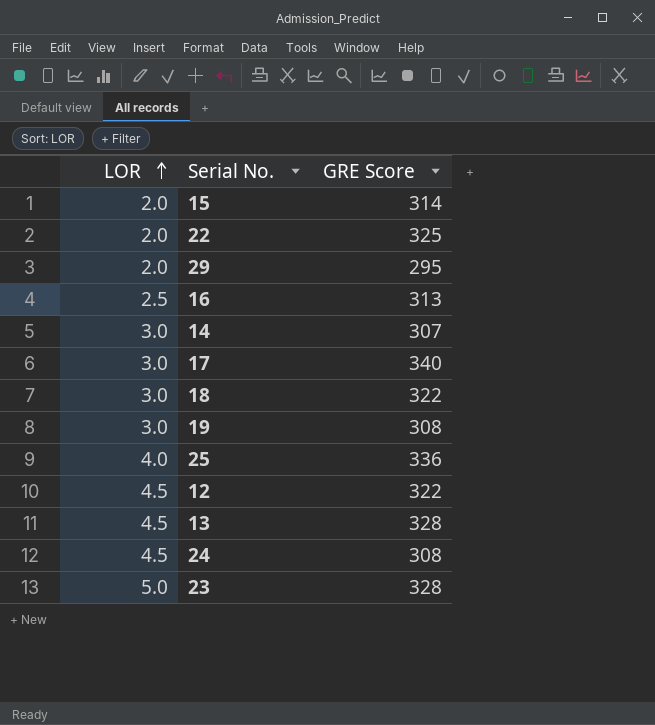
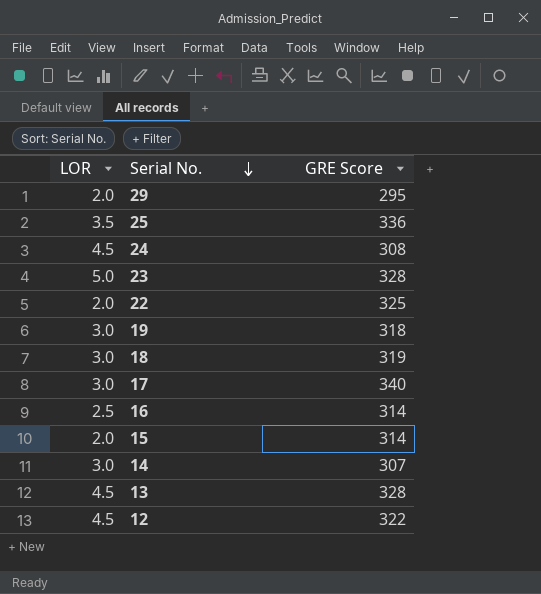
row order: LOR ascending -> Serial No. descending
25 | LOR: 4.0 -> 3.5
19 | GRE Score: 308 -> 318
18 | GRE Score: 322 -> 319
16 | GRE Score: 313 -> 314

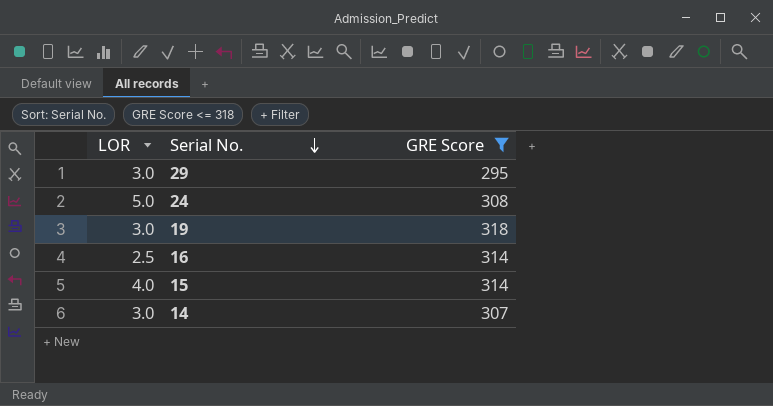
filter: none -> GRE Score <= 318
29 | LOR: 2.0 -> 3.0
24 | LOR: 4.5 -> 5.0
15 | LOR: 2.0 -> 4.0

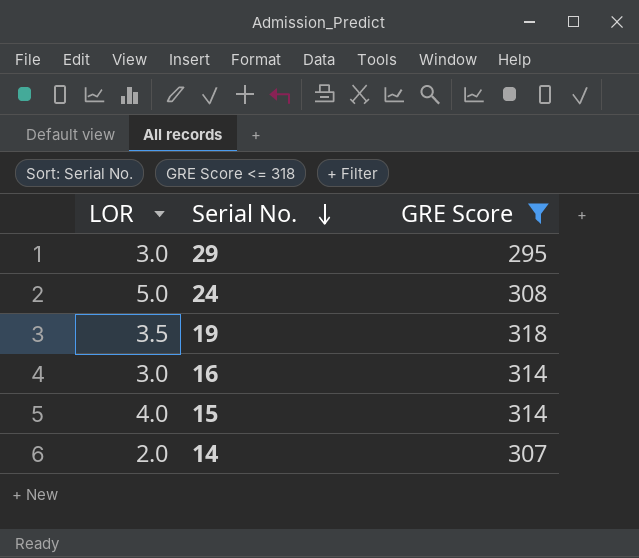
19 | LOR: 3.0 -> 3.5
16 | LOR: 2.5 -> 3.0
14 | LOR: 3.0 -> 2.0

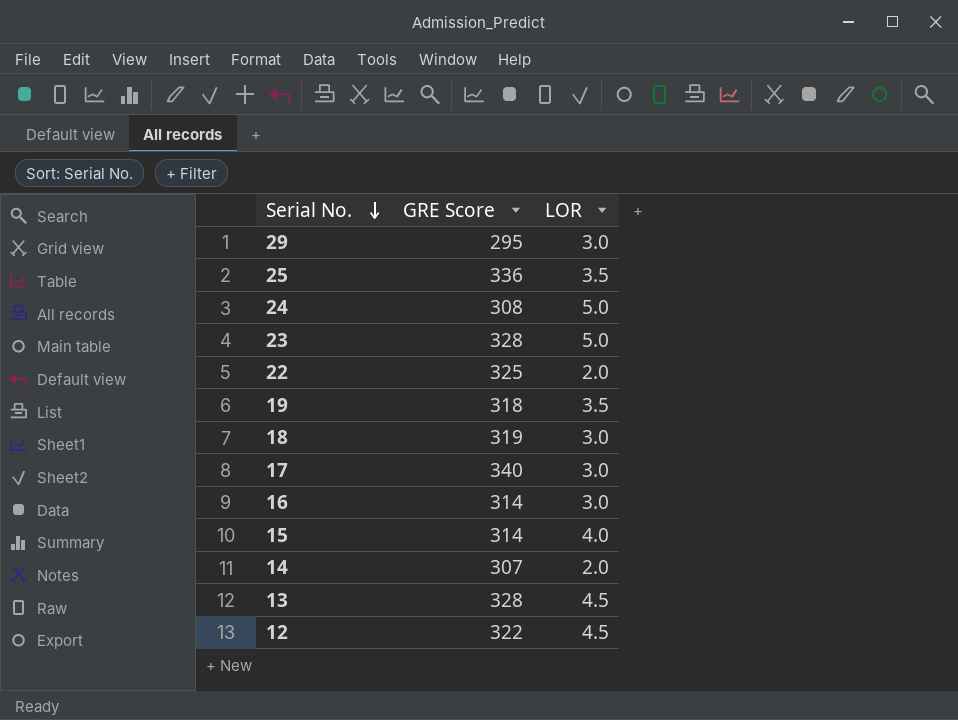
filter: GRE Score <= 318 -> none
column LOR | position: 1 -> 3

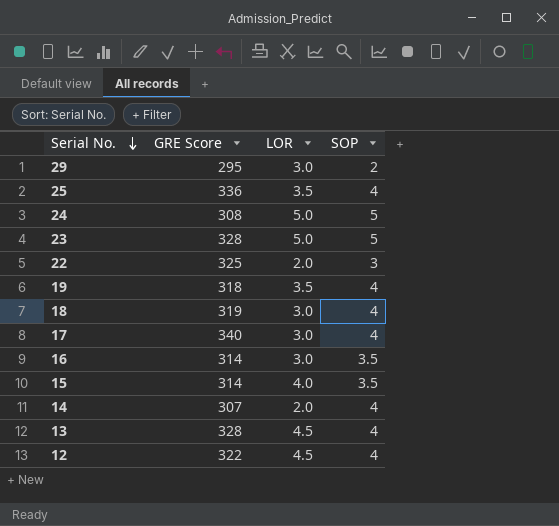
column SOP | position: none -> 4

